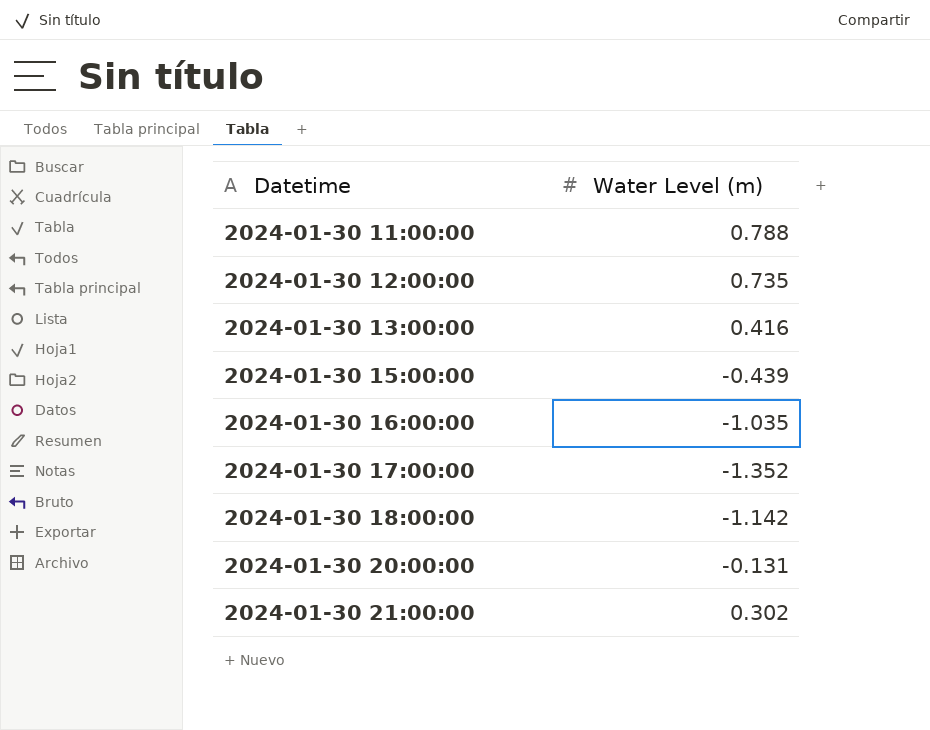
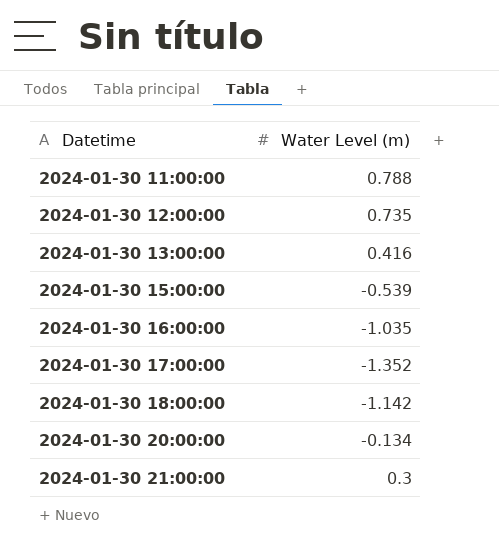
2024-01-30 15:00:00 | Water Level (m): -0.439 -> -0.539
2024-01-30 20:00:00 | Water Level (m): -0.131 -> -0.134
2024-01-30 21:00:00 | Water Level (m): 0.302 -> 0.3

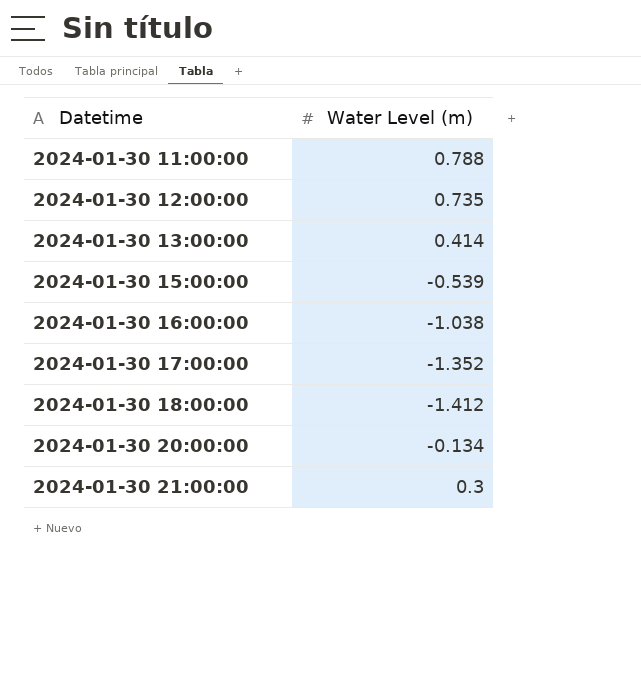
2024-01-30 13:00:00 | Water Level (m): 0.416 -> 0.414
2024-01-30 16:00:00 | Water Level (m): -1.035 -> -1.038
2024-01-30 18:00:00 | Water Level (m): -1.142 -> -1.412

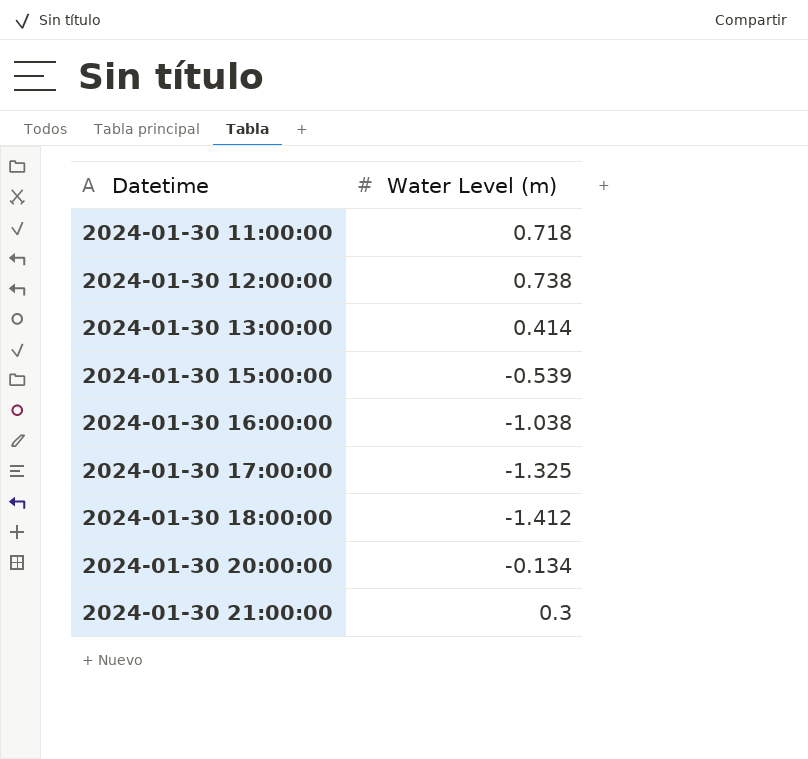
2024-01-30 11:00:00 | Water Level (m): 0.788 -> 0.718
2024-01-30 12:00:00 | Water Level (m): 0.735 -> 0.738
2024-01-30 17:00:00 | Water Level (m): -1.352 -> -1.325

